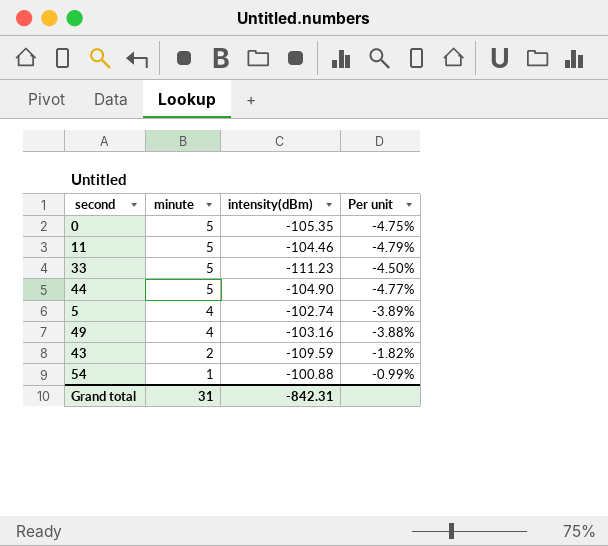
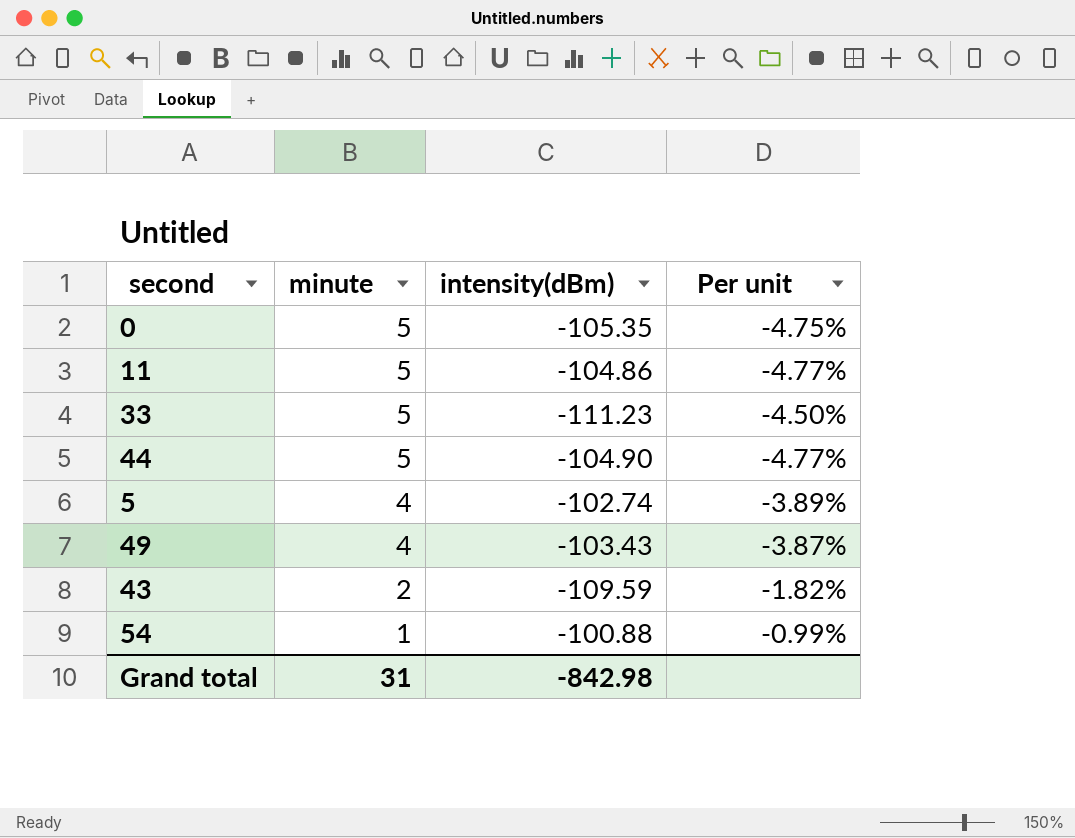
11 | intensity(dBm): -104.46 -> -104.86
11 | Per unit: -4.79% -> -4.77%
49 | intensity(dBm): -103.16 -> -103.43
49 | Per unit: -3.88% -> -3.87%
Grand total | intensity(dBm): -842.31 -> -842.98

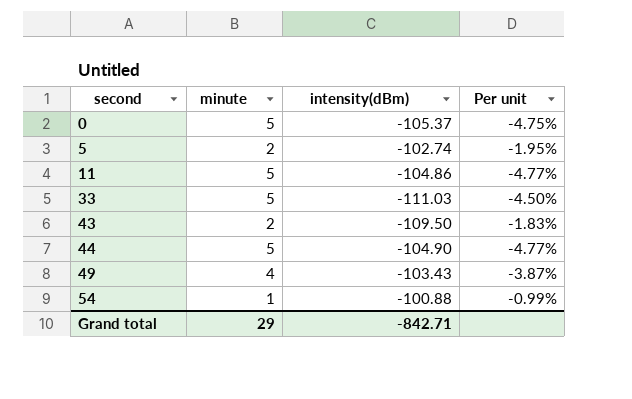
row order: minute descending -> second ascending
0 | intensity(dBm): -105.35 -> -105.37
5 | minute: 4 -> 2
5 | Per unit: -3.89% -> -1.95%
33 | intensity(dBm): -111.23 -> -111.03
43 | intensity(dBm): -109.59 -> -109.50
43 | Per unit: -1.82% -> -1.83%
Grand total | minute: 31 -> 29
Grand total | intensity(dBm): -842.98 -> -842.71

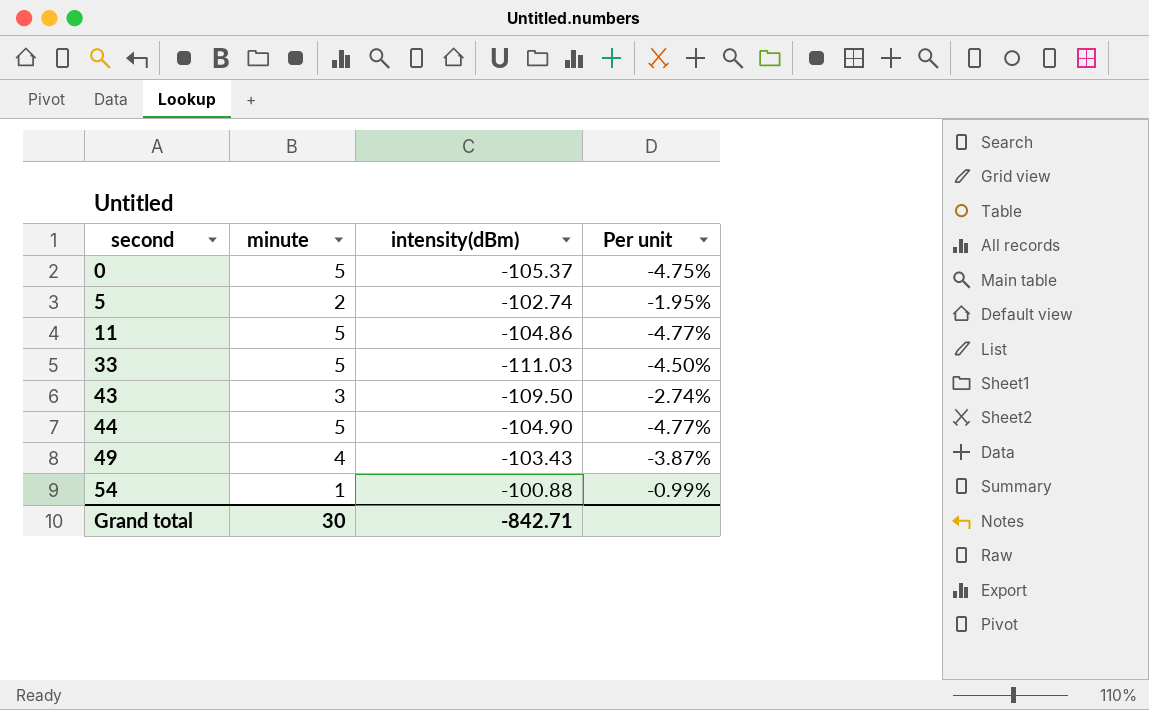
43 | minute: 2 -> 3
43 | Per unit: -1.83% -> -2.74%
Grand total | minute: 29 -> 30

